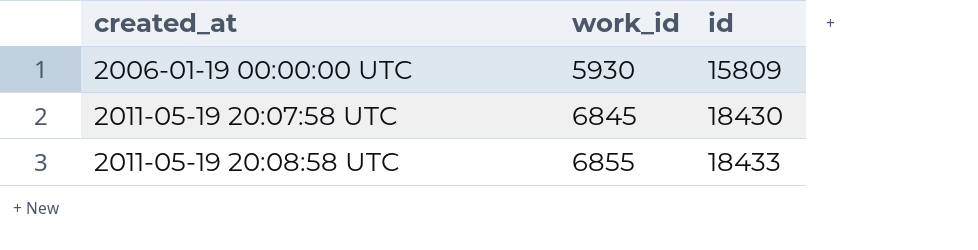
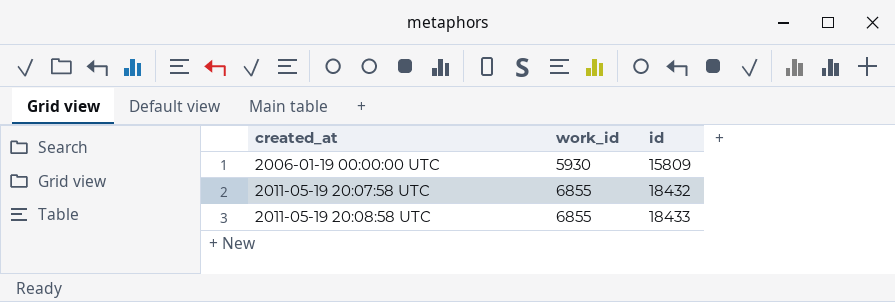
2011-05-19 20:07:58 UTC | work_id: 6845 -> 6855
2011-05-19 20:07:58 UTC | id: 18430 -> 18432

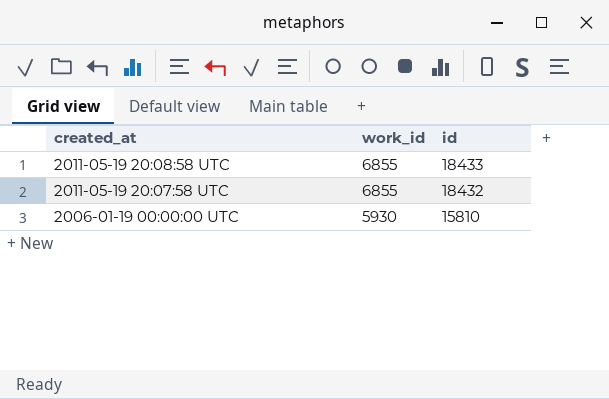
row order: created_at ascending -> created_at descending
2006-01-19 00:00:00 UTC | id: 15809 -> 15810

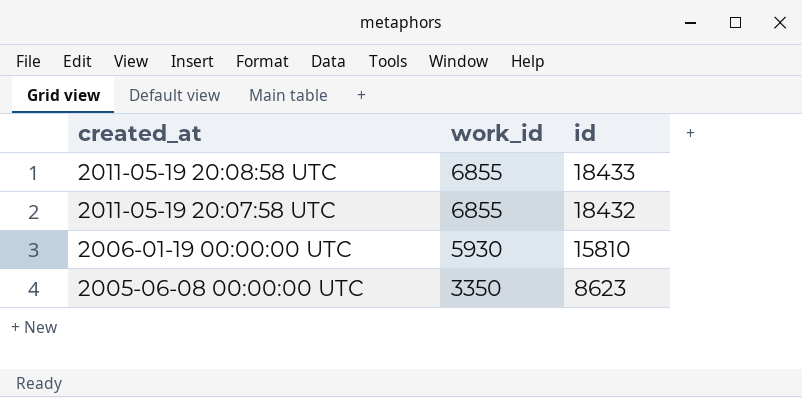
row 2005-06-08 00:00:00 UTC: none -> 3350 | 8623

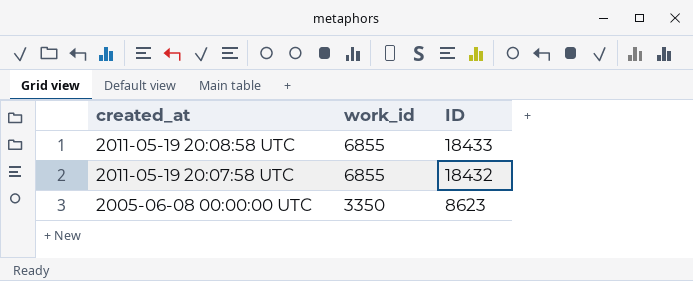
column name: id -> ID
row 2006-01-19 00:00:00 UTC: 5930 | 15810 -> none

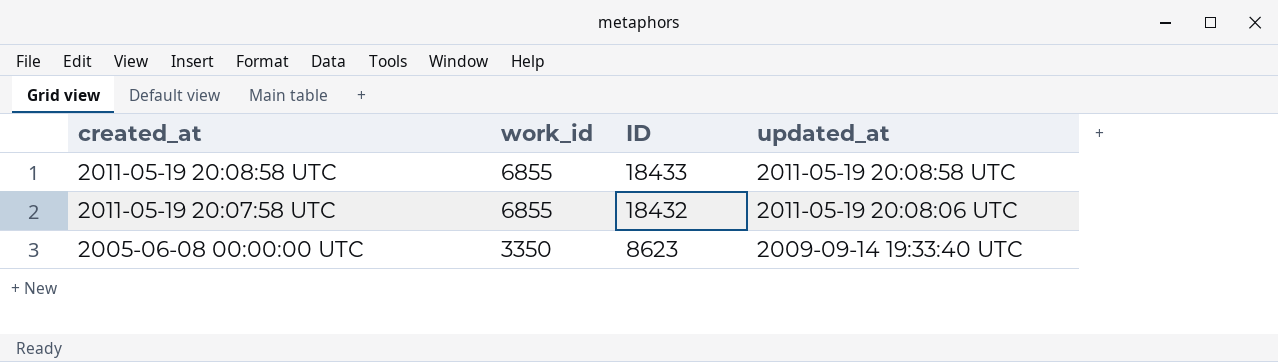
column updated_at | position: none -> 4

